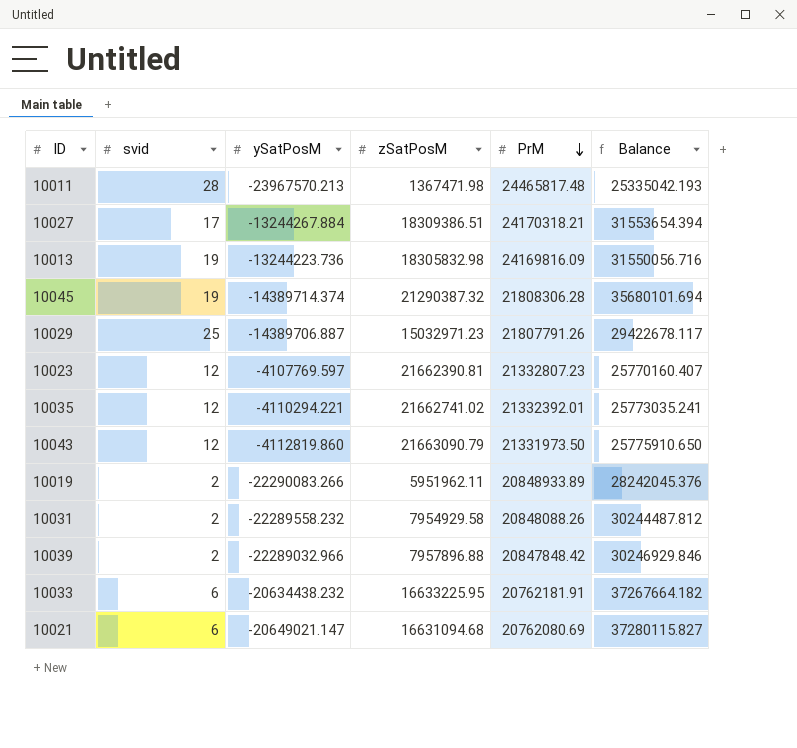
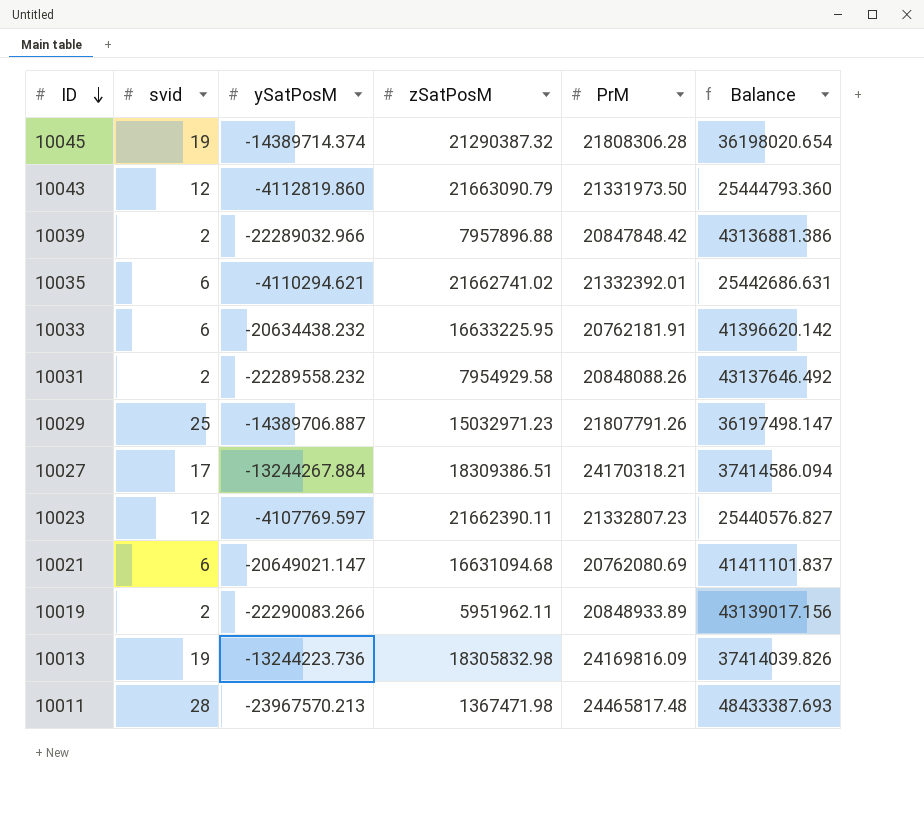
row order: PrM descending -> ID descending
column Balance | formula: [zSatPosM] - [ySatPosM] -> [PrM] - [ySatPosM]
10035 | svid: 12 -> 6
10035 | ySatPosM: -4110294.221 -> -4110294.621
10023 | zSatPosM: 21662390.81 -> 21662390.11

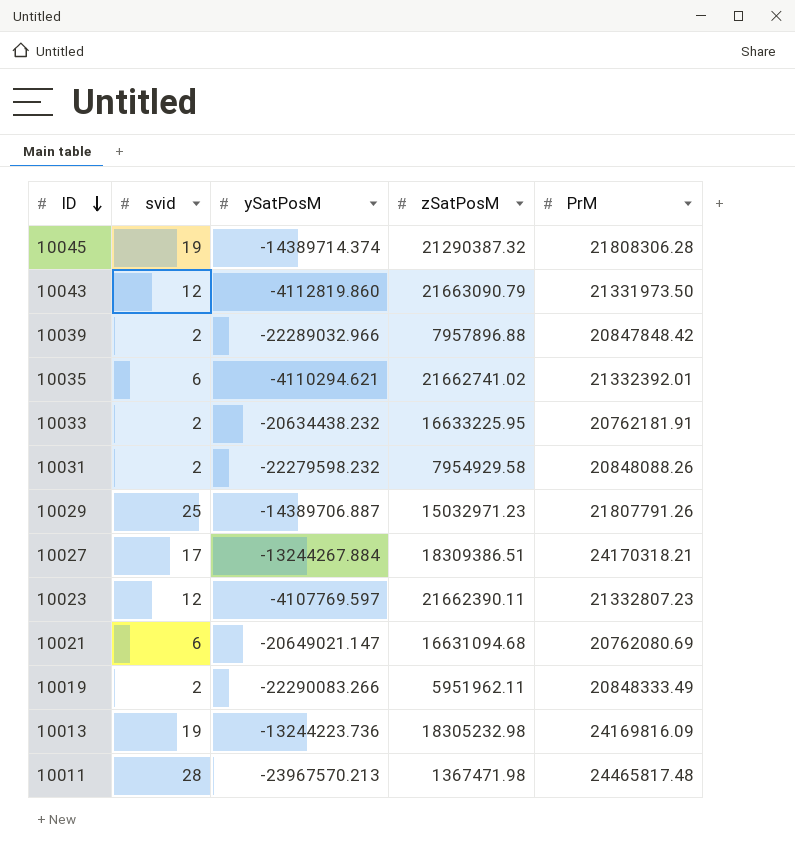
column Balance | formula: [PrM] - [ySatPosM] -> none
10033 | svid: 6 -> 2
10031 | ySatPosM: -22289558.232 -> -22279598.232
10019 | PrM: 20848933.89 -> 20848333.49
10013 | zSatPosM: 18305832.98 -> 18305232.98

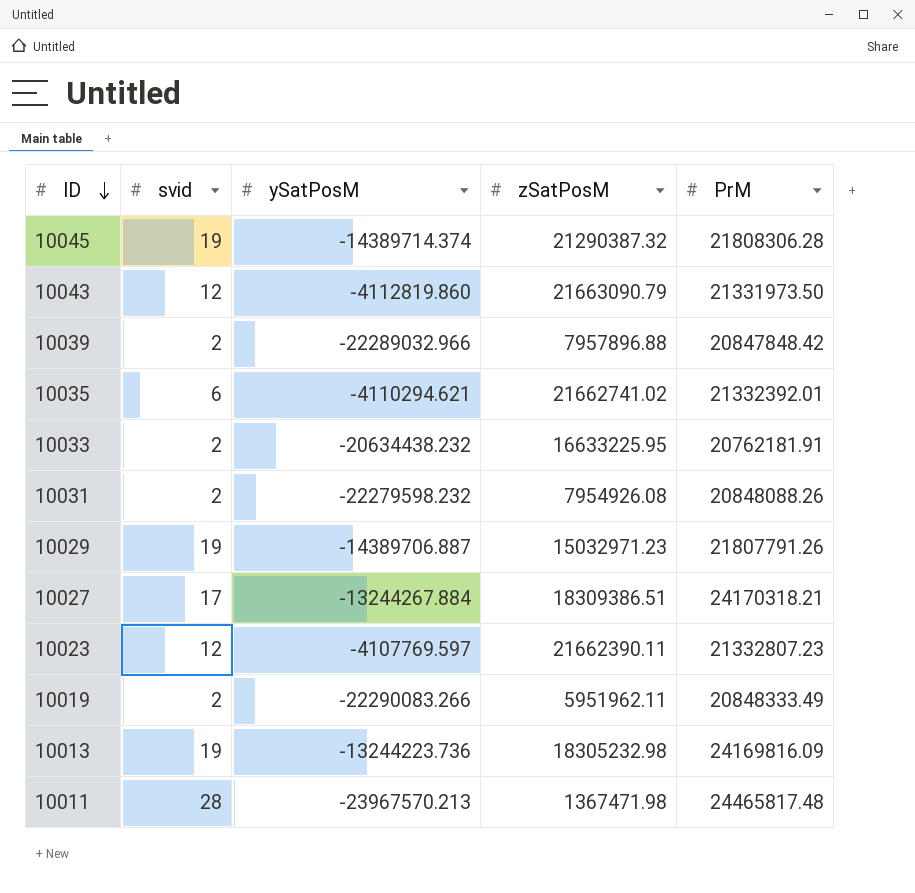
row 10021: 6 | -20649021.147 | 16631094.68 | 20762080.69 -> none
10031 | zSatPosM: 7954929.58 -> 7954926.08
10029 | svid: 25 -> 19

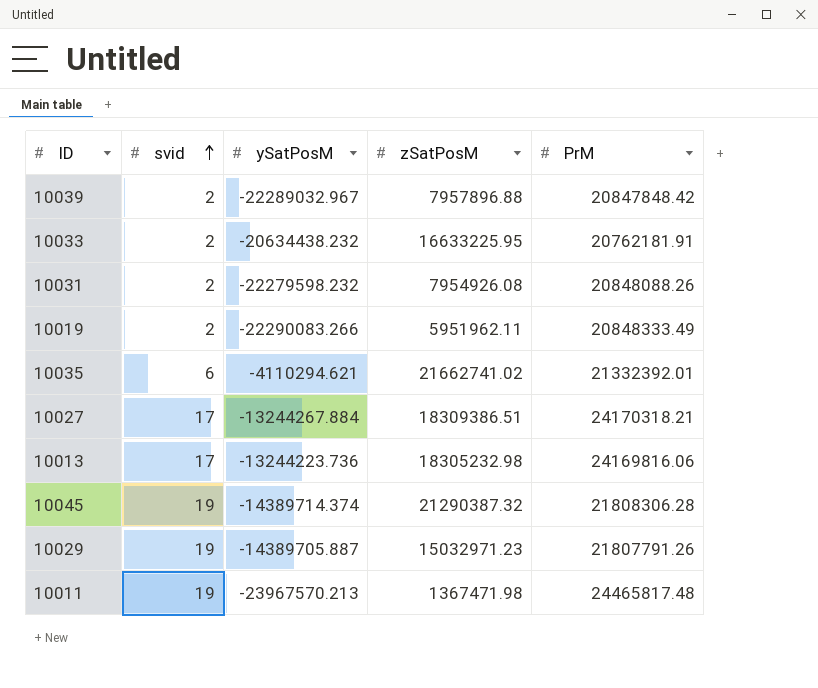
row order: ID descending -> svid ascending
row 10043: 12 | -4112819.860 | 21663090.79 | 21331973.50 -> none
row 10023: 12 | -4107769.597 | 21662390.11 | 21332807.23 -> none
10039 | ySatPosM: -22289032.966 -> -22289032.967
10013 | svid: 19 -> 17
10013 | PrM: 24169816.09 -> 24169816.06
10029 | ySatPosM: -14389706.887 -> -14389705.887
10011 | svid: 28 -> 19

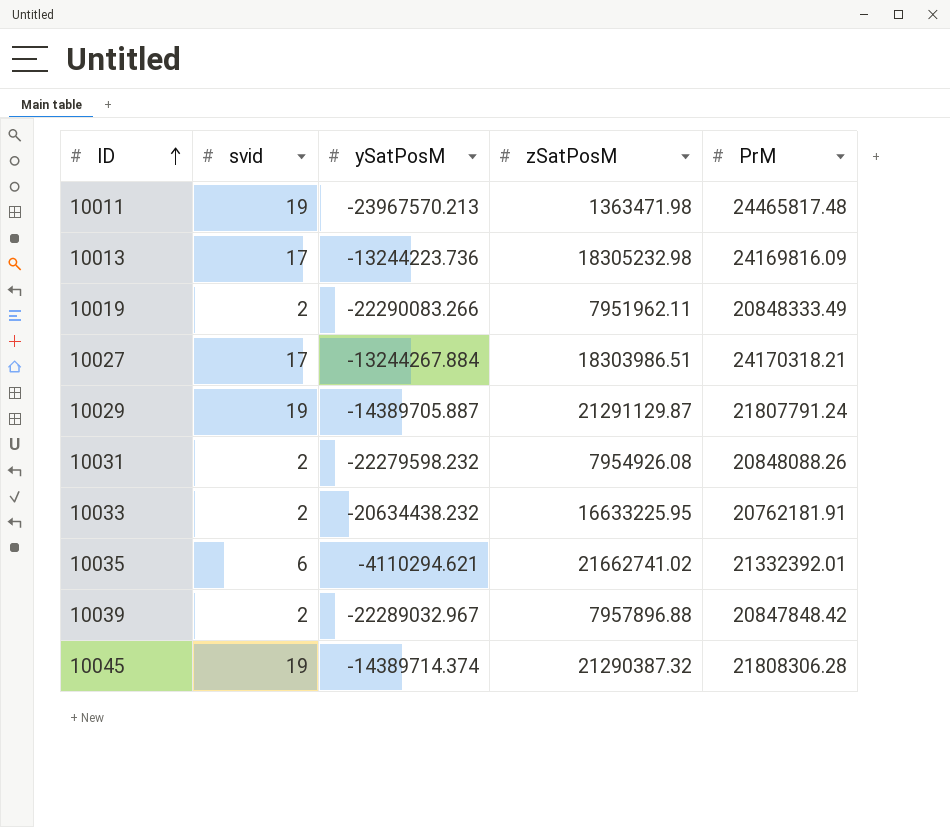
row order: svid ascending -> ID ascending
10011 | zSatPosM: 1367471.98 -> 1363471.98
10013 | PrM: 24169816.06 -> 24169816.09
10019 | zSatPosM: 5951962.11 -> 7951962.11
10027 | zSatPosM: 18309386.51 -> 18303986.51
10029 | zSatPosM: 15032971.23 -> 21291129.87
10029 | PrM: 21807791.26 -> 21807791.24

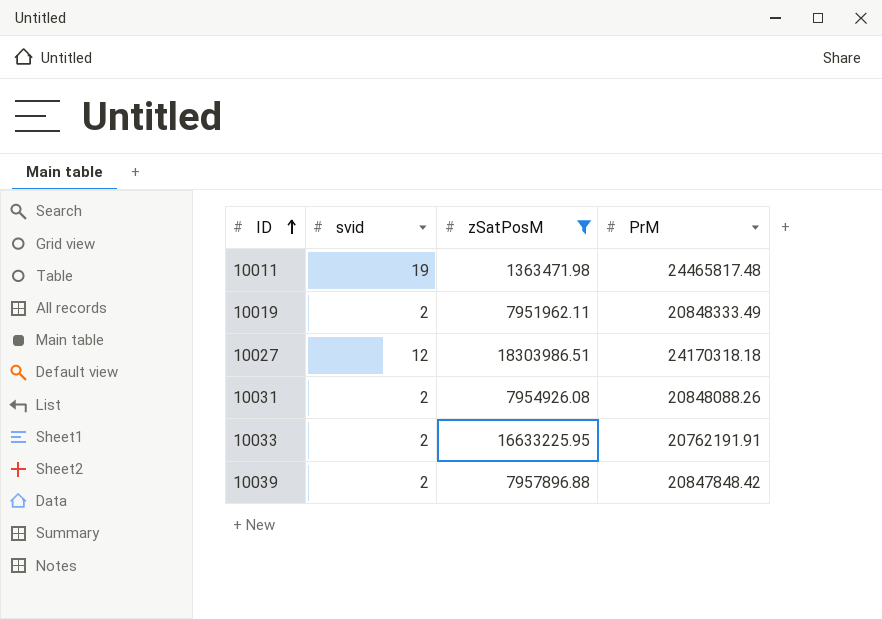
filter: none -> zSatPosM <= 18303986.51
column ySatPosM | position: 3 -> none
10027 | svid: 17 -> 12
10027 | PrM: 24170318.21 -> 24170318.18
10033 | PrM: 20762181.91 -> 20762191.91

